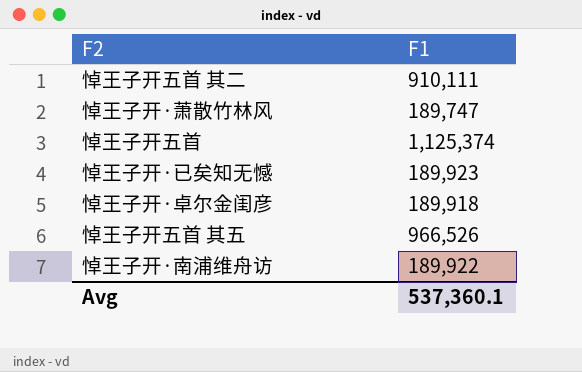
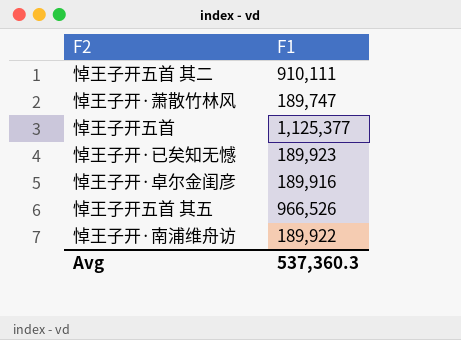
悼王子开五首 | F1: 1,125,374 -> 1,125,377
悼王子开·卓尔金闺彦 | F1: 189,918 -> 189,916
Avg | F1: 537,360.1 -> 537,360.3

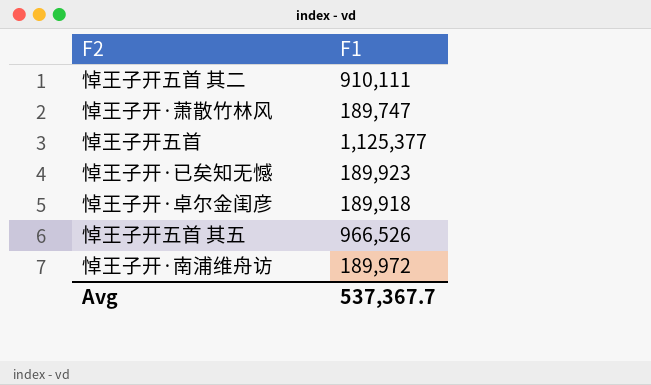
悼王子开·卓尔金闺彦 | F1: 189,916 -> 189,918
悼王子开·南浦维舟访 | F1: 189,922 -> 189,972
Avg | F1: 537,360.3 -> 537,367.7

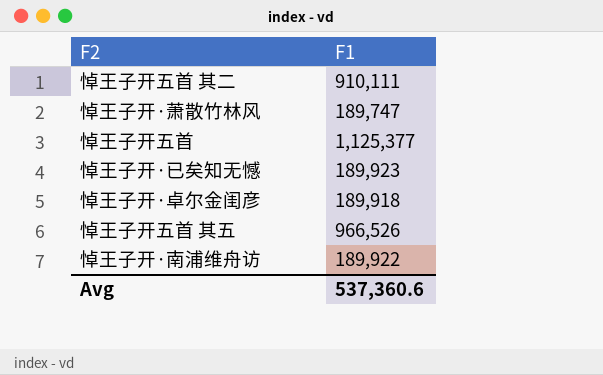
悼王子开·南浦维舟访 | F1: 189,972 -> 189,922
Avg | F1: 537,367.7 -> 537,360.6

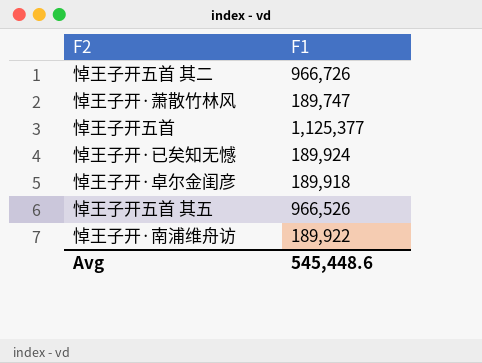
悼王子开五首 其二 | F1: 910,111 -> 966,726
悼王子开·已矣知无憾 | F1: 189,923 -> 189,924
Avg | F1: 537,360.6 -> 545,448.6

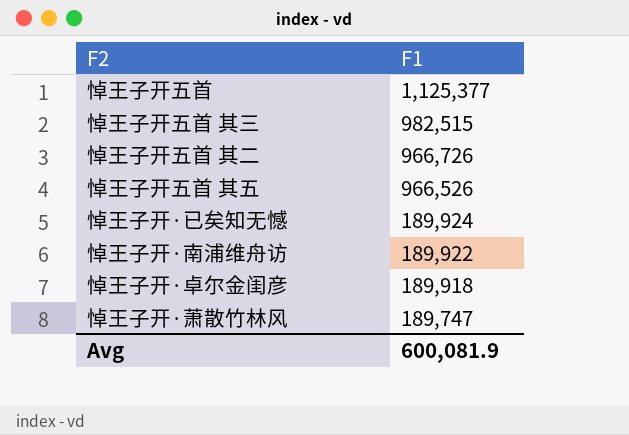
row order: none -> F1 descending
row 悼王子开五首 其三: none -> 982,515
Avg | F1: 545,448.6 -> 600,081.9

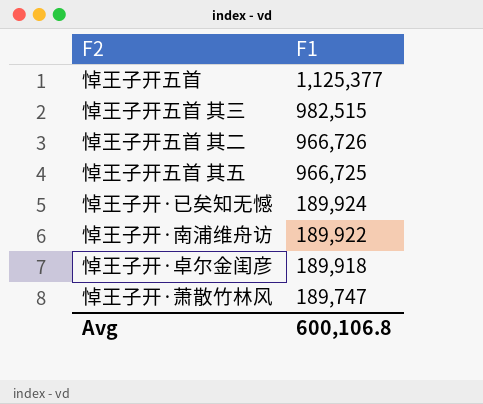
悼王子开五首 其五 | F1: 966,526 -> 966,725
Avg | F1: 600,081.9 -> 600,106.8

